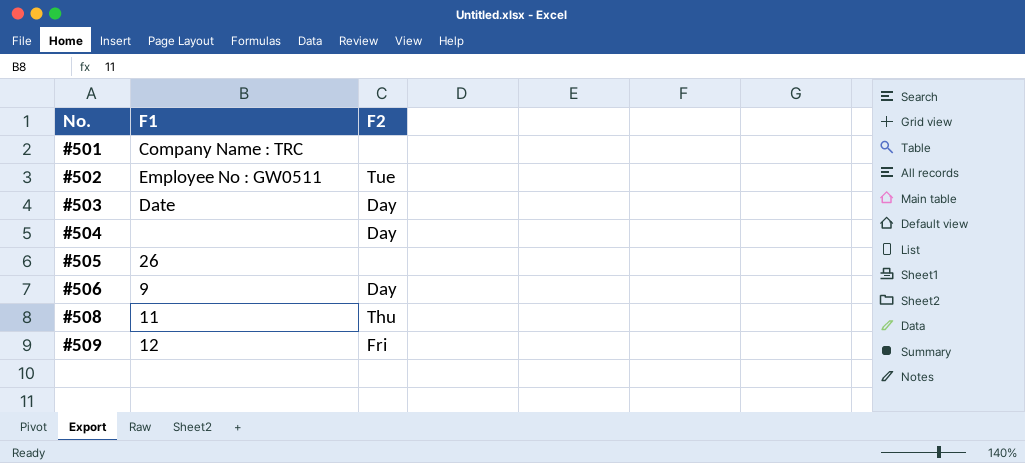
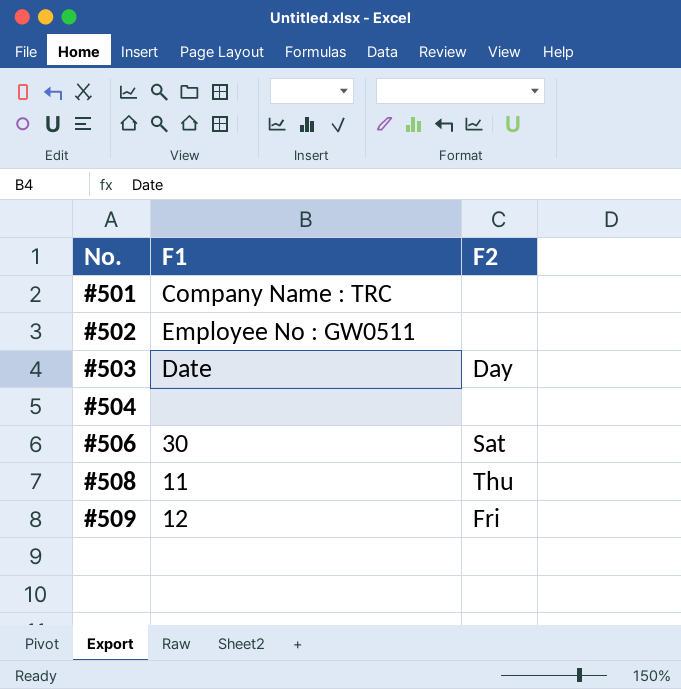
row #505: 26 | none -> none
#502 | F2: Tue -> none
#504 | F2: Day -> none
#506 | F1: 9 -> 30
#506 | F2: Day -> Sat

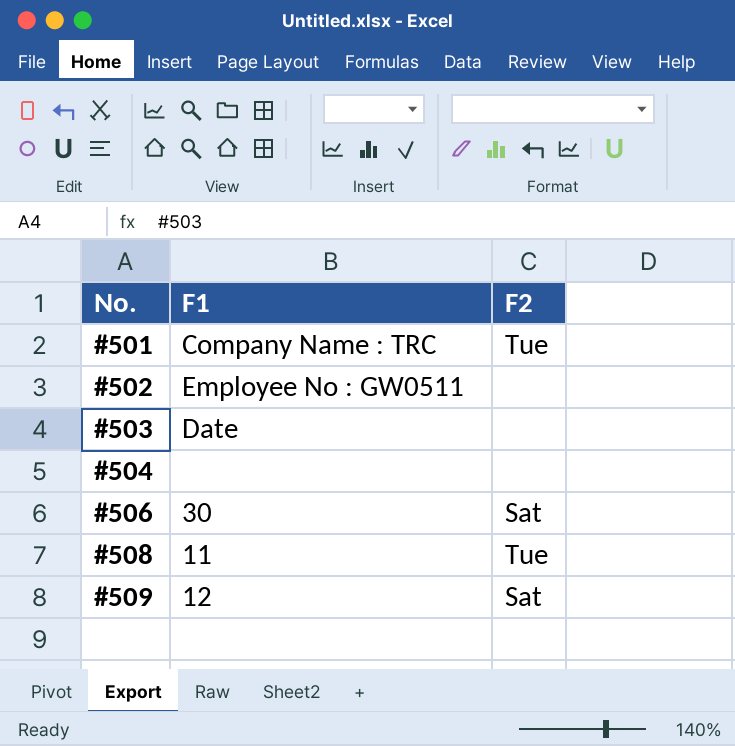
#501 | F2: none -> Tue
#503 | F2: Day -> none
#508 | F2: Thu -> Tue
#509 | F2: Fri -> Sat

